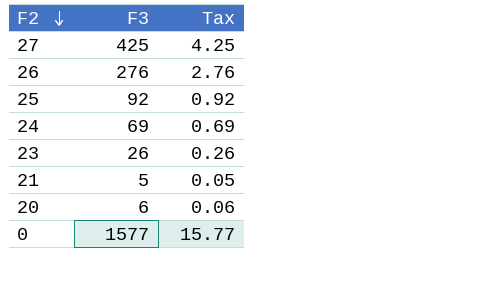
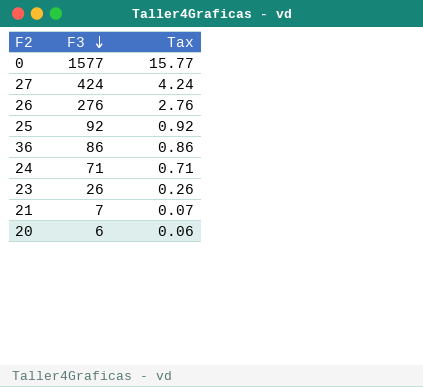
row order: F2 descending -> F3 descending
27 | F3: 425 -> 424
27 | Tax: 4.25 -> 4.24
row 36: none -> 86 | 0.86
24 | F3: 69 -> 71
24 | Tax: 0.69 -> 0.71
21 | F3: 5 -> 7
21 | Tax: 0.05 -> 0.07

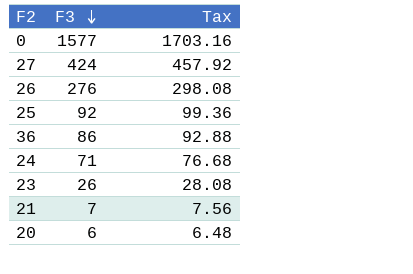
column Tax | formula: [F3] * 0.01 -> [F3] * 1.08

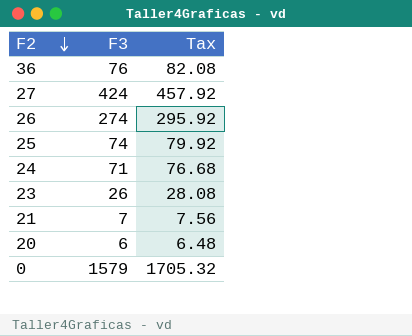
row order: F3 descending -> F2 descending
36 | F3: 86 -> 76
36 | Tax: 92.88 -> 82.08
26 | F3: 276 -> 274
26 | Tax: 298.08 -> 295.92
25 | F3: 92 -> 74
25 | Tax: 99.36 -> 79.92
0 | F3: 1577 -> 1579
0 | Tax: 1703.16 -> 1705.32

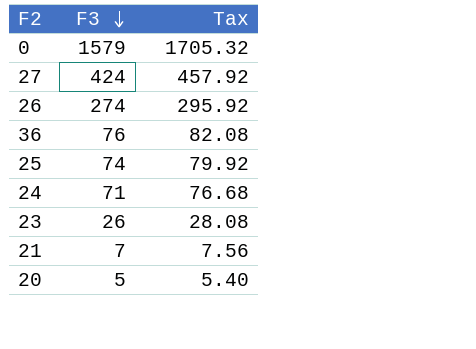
row order: F2 descending -> F3 descending
20 | F3: 6 -> 5
20 | Tax: 6.48 -> 5.40

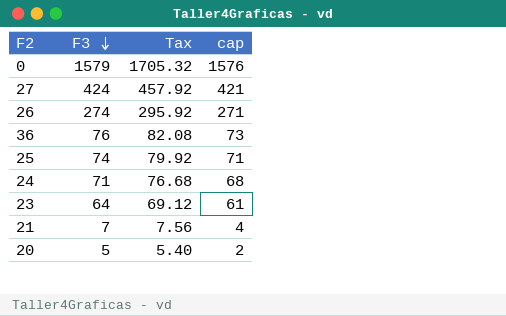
column cap | formula: none -> [F3] - 3
23 | F3: 26 -> 64
23 | Tax: 28.08 -> 69.12

